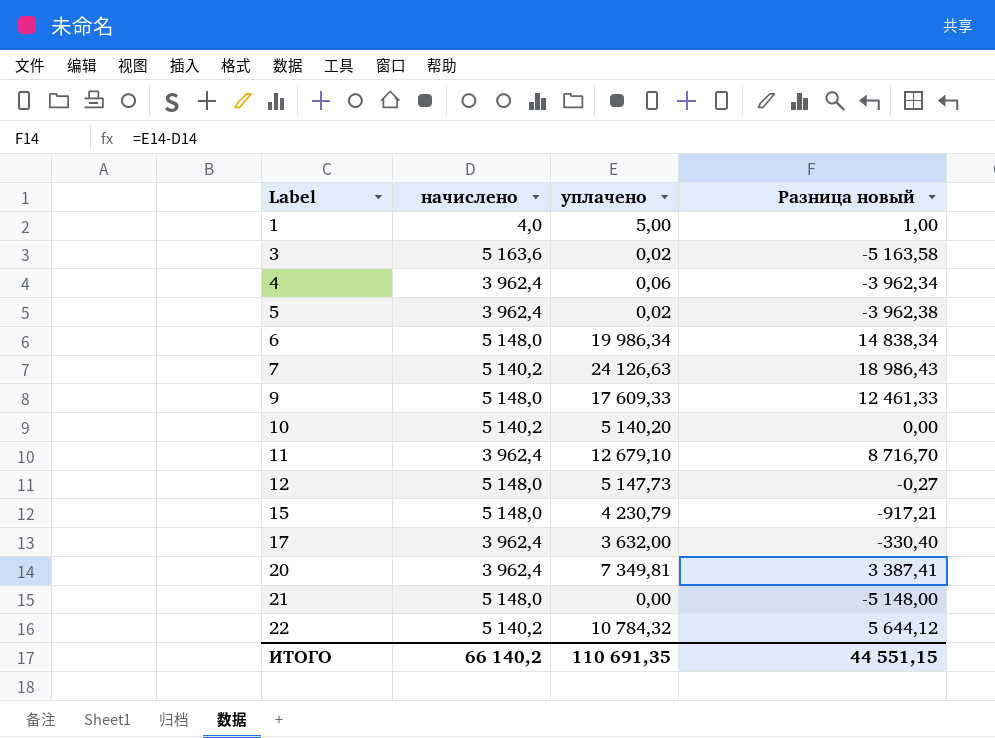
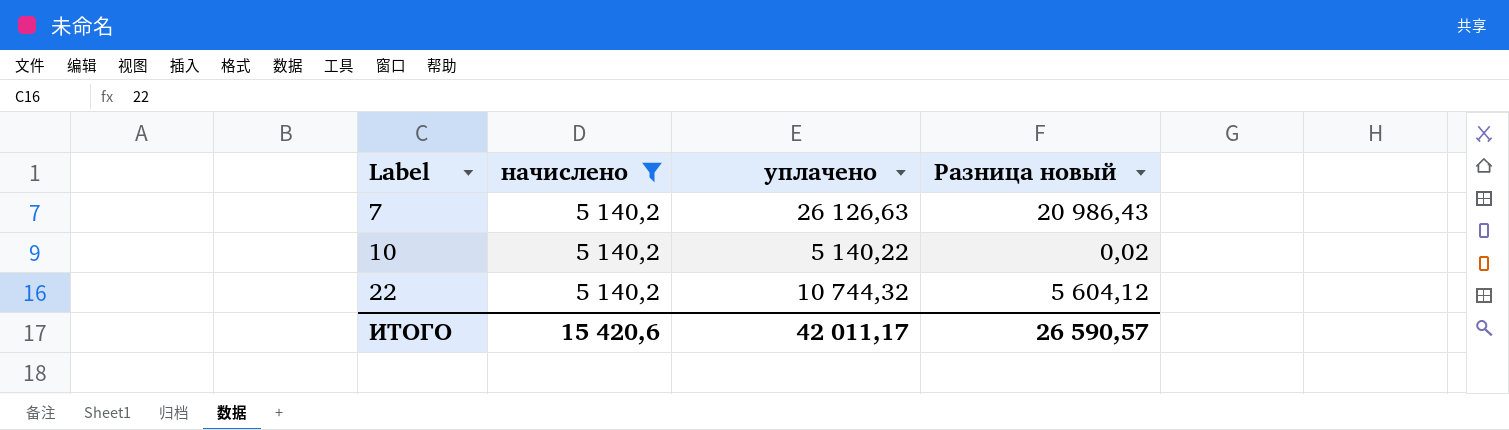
filter: none -> начислено = 5 140,2
7 | уплачено: 24 126,63 -> 26 126,63
7 | Разница новый: 18 986,43 -> 20 986,43
10 | уплачено: 5 140,20 -> 5 140,22
10 | Разница новый: 0,00 -> 0,02
22 | уплачено: 10 784,32 -> 10 744,32
22 | Разница новый: 5 644,12 -> 5 604,12
ИТОГО | начислено: 66 140,2 -> 15 420,6
ИТОГО | уплачено: 110 691,35 -> 42 011,17
ИТОГО | Разница новый: 44 551,15 -> 26 590,57

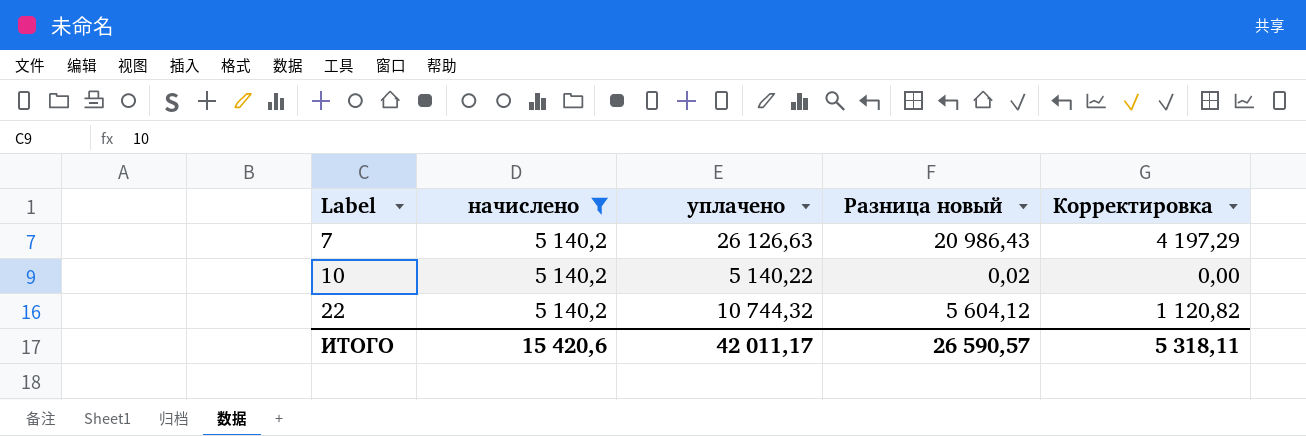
column Корректировка | formula: none -> [Разница новый] * 0,2

